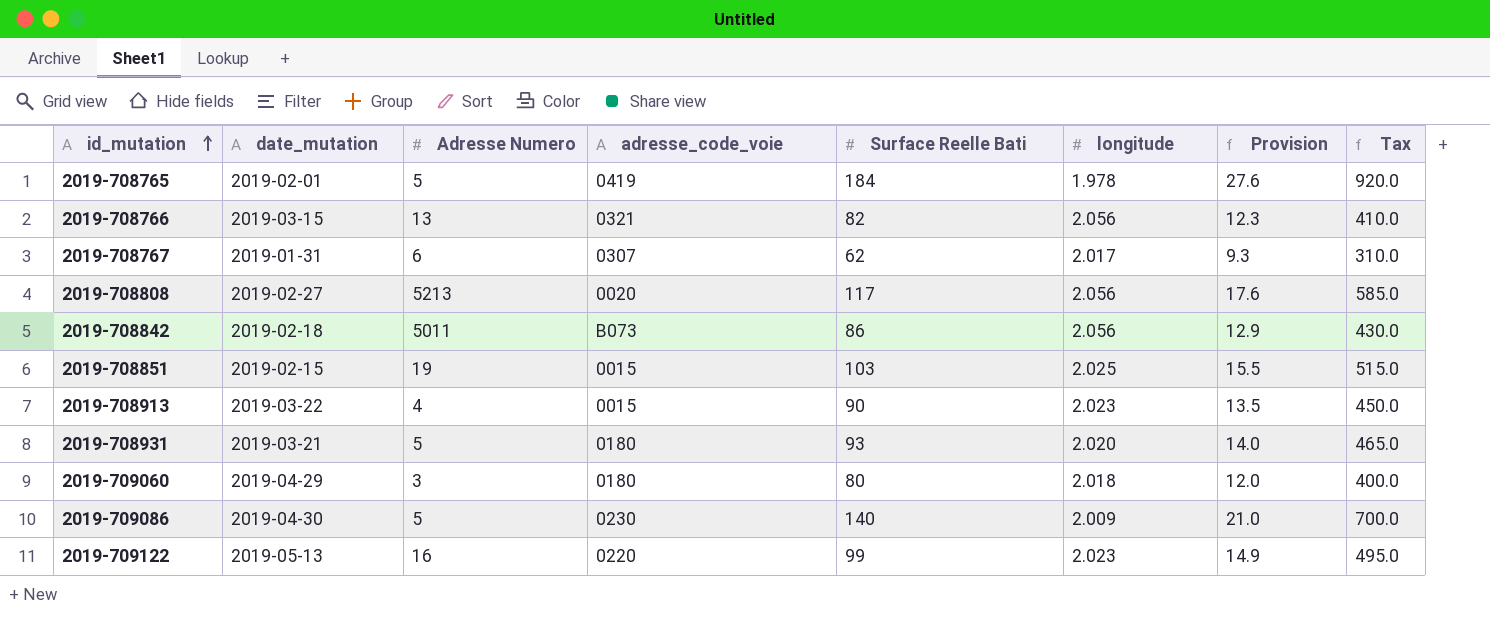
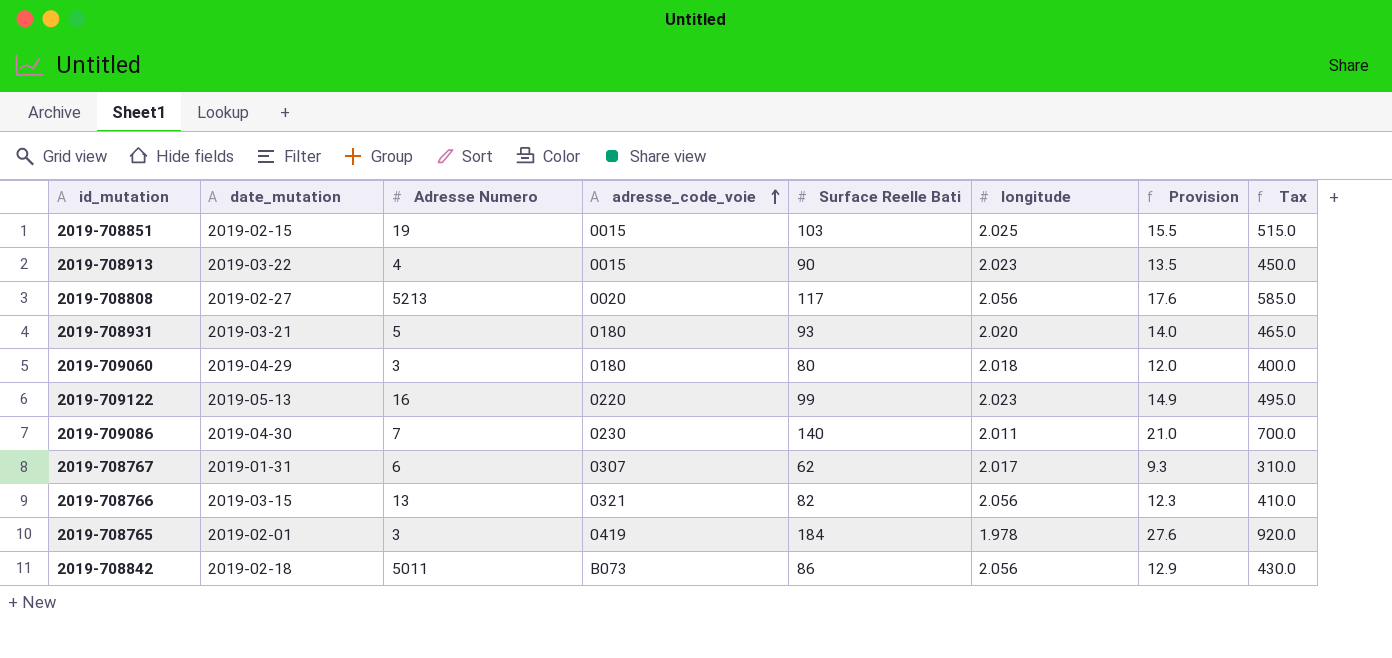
row order: id_mutation ascending -> adresse_code_voie ascending
2019-709086 | Adresse Numero: 5 -> 7
2019-709086 | longitude: 2.009 -> 2.011
2019-708765 | Adresse Numero: 5 -> 3

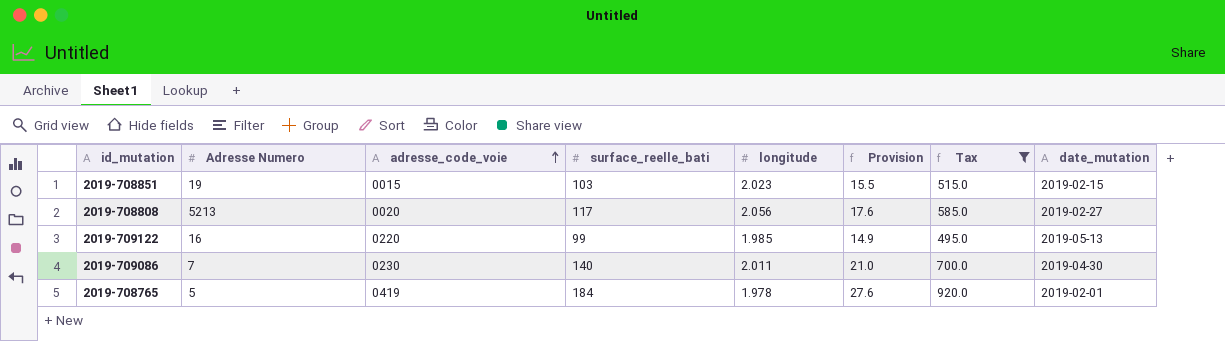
filter: none -> Tax >= 495.0
column name: Surface Reelle Bati -> surface_reelle_bati
column date_mutation | position: 2 -> 8
2019-708851 | longitude: 2.025 -> 2.023
2019-709122 | longitude: 2.023 -> 1.985
2019-708765 | Adresse Numero: 3 -> 5

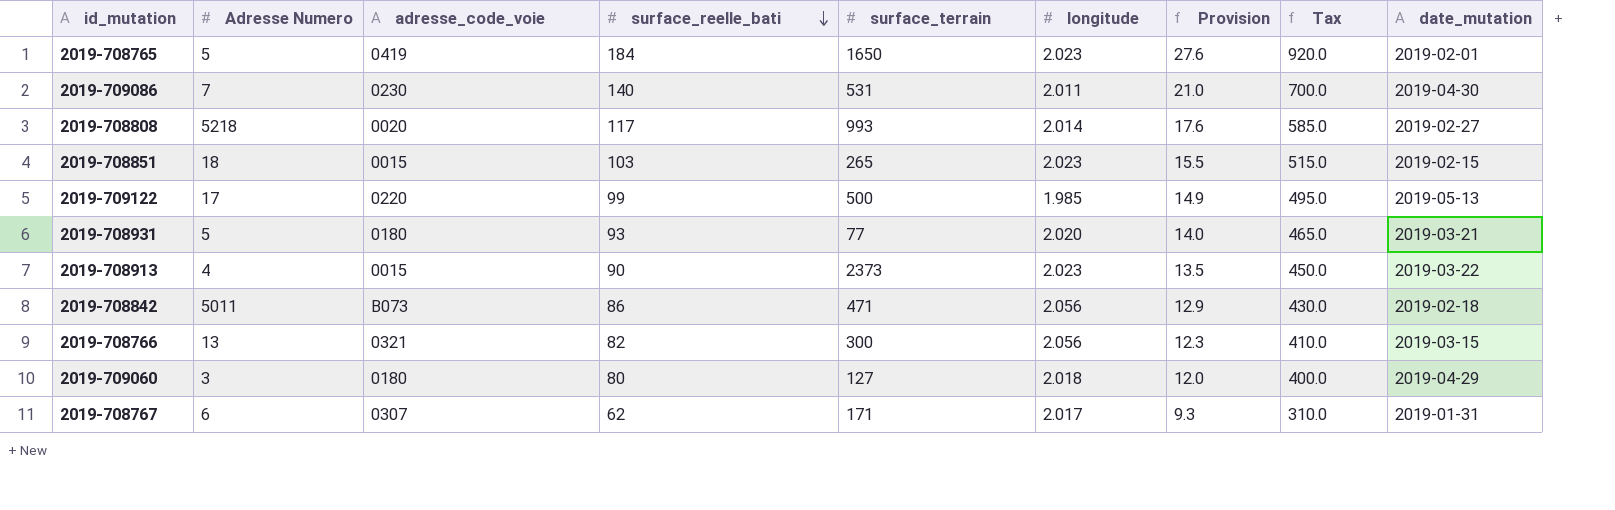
filter: Tax >= 495.0 -> none
row order: adresse_code_voie ascending -> surface_reelle_bati descending
column surface_terrain | position: none -> 5
2019-708765 | longitude: 1.978 -> 2.023
2019-708808 | Adresse Numero: 5213 -> 5218
2019-708808 | longitude: 2.056 -> 2.014
2019-708851 | Adresse Numero: 19 -> 18
2019-709122 | Adresse Numero: 16 -> 17

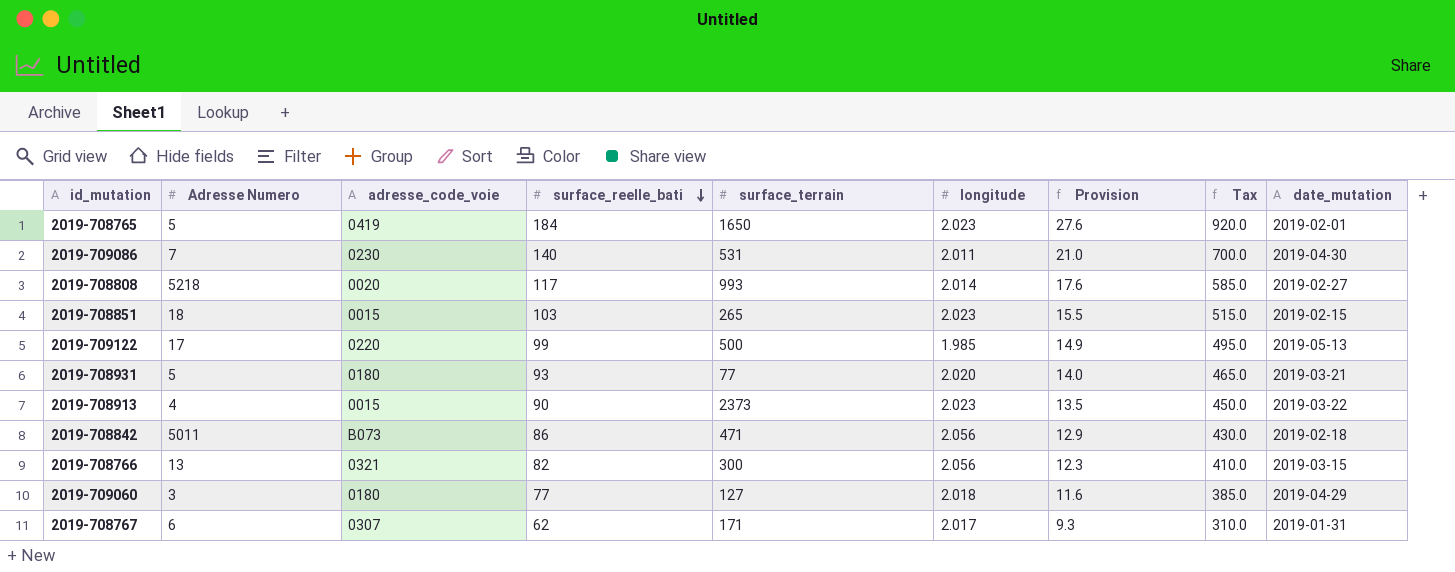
2019-709060 | surface_reelle_bati: 80 -> 77
2019-709060 | Provision: 12.0 -> 11.6
2019-709060 | Tax: 400.0 -> 385.0

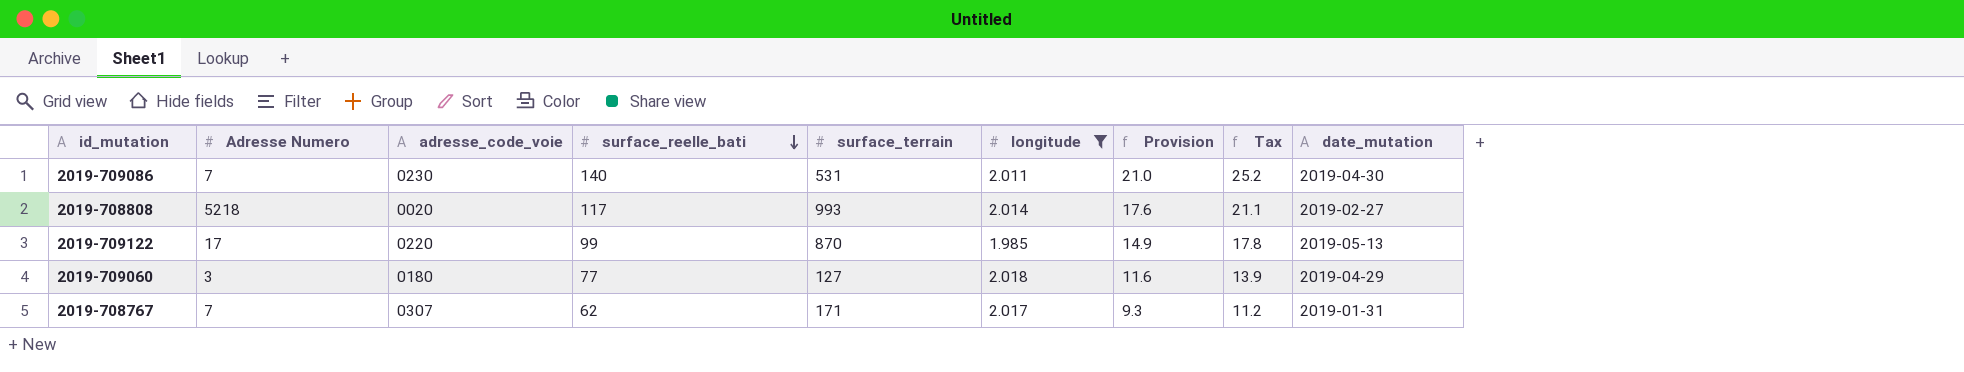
filter: none -> longitude <= 2.018
column Tax | formula: [surface_reelle_bati] * 5 -> [surface_reelle_bati] * 0.18
2019-709122 | surface_terrain: 500 -> 870
2019-708767 | Adresse Numero: 6 -> 7

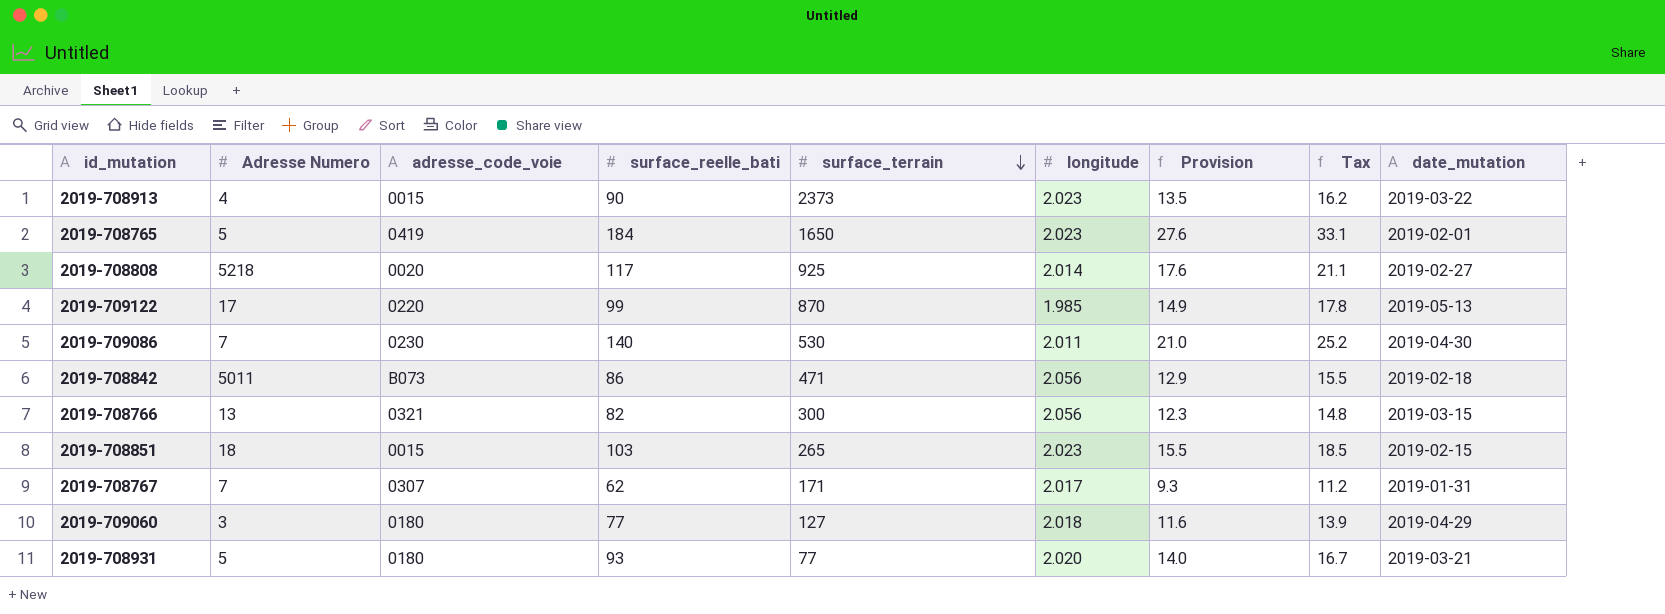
filter: longitude <= 2.018 -> none
row order: surface_reelle_bati descending -> surface_terrain descending
2019-708808 | surface_terrain: 993 -> 925
2019-709086 | surface_terrain: 531 -> 530

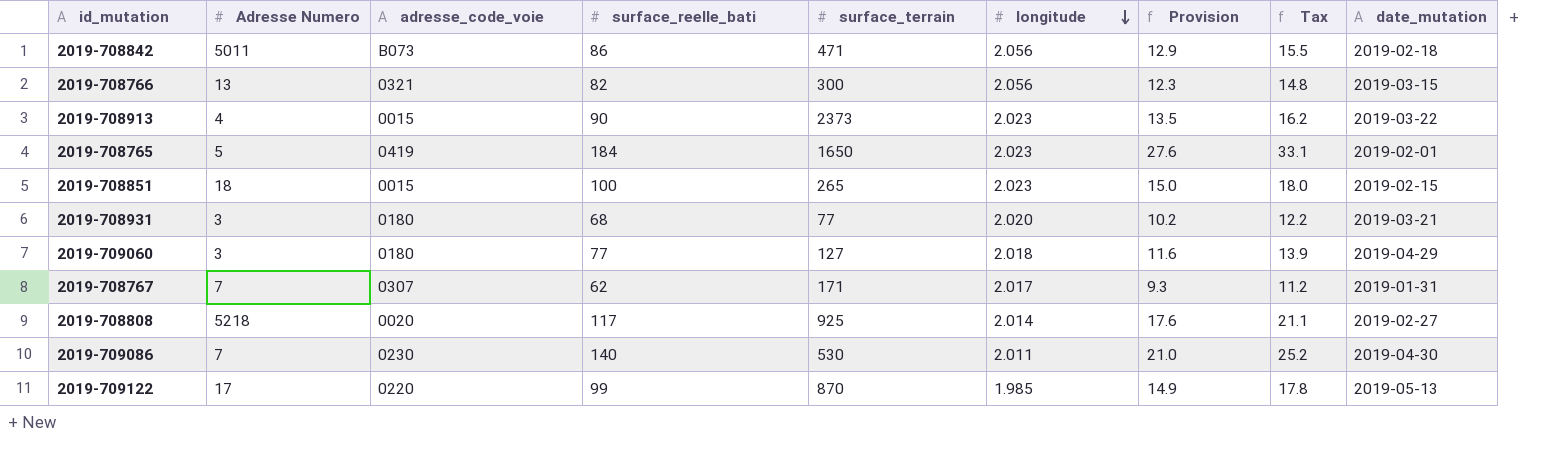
row order: surface_terrain descending -> longitude descending
2019-708851 | surface_reelle_bati: 103 -> 100
2019-708851 | Provision: 15.5 -> 15.0
2019-708851 | Tax: 18.5 -> 18.0
2019-708931 | Adresse Numero: 5 -> 3
2019-708931 | surface_reelle_bati: 93 -> 68
2019-708931 | Provision: 14.0 -> 10.2
2019-708931 | Tax: 16.7 -> 12.2

